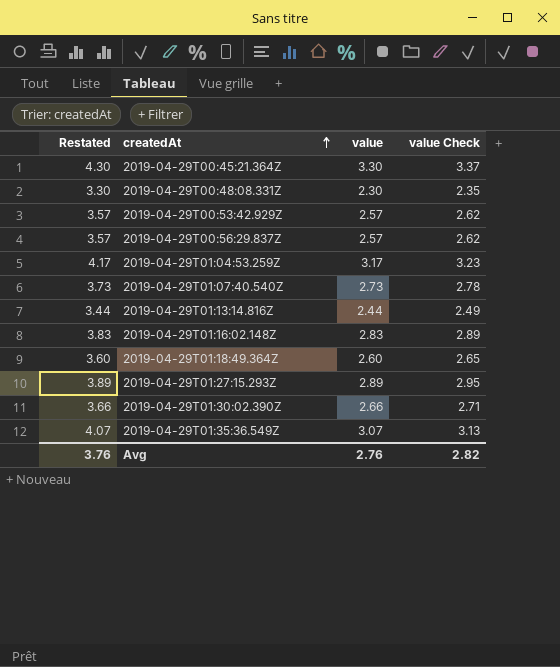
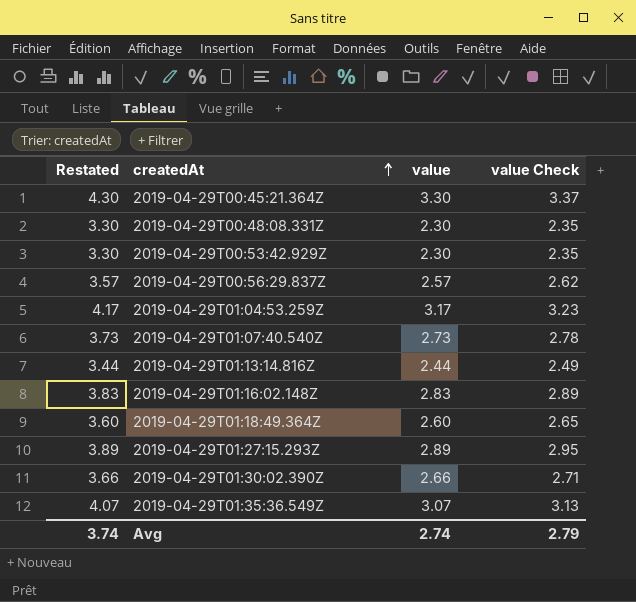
2019-04-29T00:53:42.929Z | Restated: 3.57 -> 3.30
2019-04-29T00:53:42.929Z | value: 2.57 -> 2.30
2019-04-29T00:53:42.929Z | value Check: 2.62 -> 2.35
Avg | Restated: 3.76 -> 3.74
Avg | value: 2.76 -> 2.74
Avg | value Check: 2.82 -> 2.79

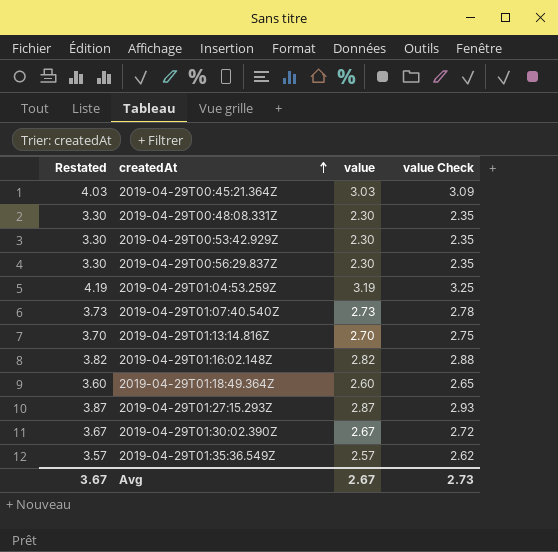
2019-04-29T00:45:21.364Z | Restated: 4.30 -> 4.03
2019-04-29T00:45:21.364Z | value: 3.30 -> 3.03
2019-04-29T00:45:21.364Z | value Check: 3.37 -> 3.09
2019-04-29T00:56:29.837Z | Restated: 3.57 -> 3.30
2019-04-29T00:56:29.837Z | value: 2.57 -> 2.30
2019-04-29T00:56:29.837Z | value Check: 2.62 -> 2.35
2019-04-29T01:04:53.259Z | Restated: 4.17 -> 4.19
2019-04-29T01:04:53.259Z | value: 3.17 -> 3.19
2019-04-29T01:04:53.259Z | value Check: 3.23 -> 3.25
2019-04-29T01:13:14.816Z | Restated: 3.44 -> 3.70
2019-04-29T01:13:14.816Z | value: 2.44 -> 2.70
2019-04-29T01:13:14.816Z | value Check: 2.49 -> 2.75
2019-04-29T01:16:02.148Z | Restated: 3.83 -> 3.82
2019-04-29T01:16:02.148Z | value: 2.83 -> 2.82
2019-04-29T01:16:02.148Z | value Check: 2.89 -> 2.88
2019-04-29T01:27:15.293Z | Restated: 3.89 -> 3.87
2019-04-29T01:27:15.293Z | value: 2.89 -> 2.87
2019-04-29T01:27:15.293Z | value Check: 2.95 -> 2.93
2019-04-29T01:30:02.390Z | Restated: 3.66 -> 3.67
2019-04-29T01:30:02.390Z | value: 2.66 -> 2.67
2019-04-29T01:30:02.390Z | value Check: 2.71 -> 2.72
2019-04-29T01:35:36.549Z | Restated: 4.07 -> 3.57
2019-04-29T01:35:36.549Z | value: 3.07 -> 2.57
2019-04-29T01:35:36.549Z | value Check: 3.13 -> 2.62
Avg | Restated: 3.74 -> 3.67
Avg | value: 2.74 -> 2.67
Avg | value Check: 2.79 -> 2.73

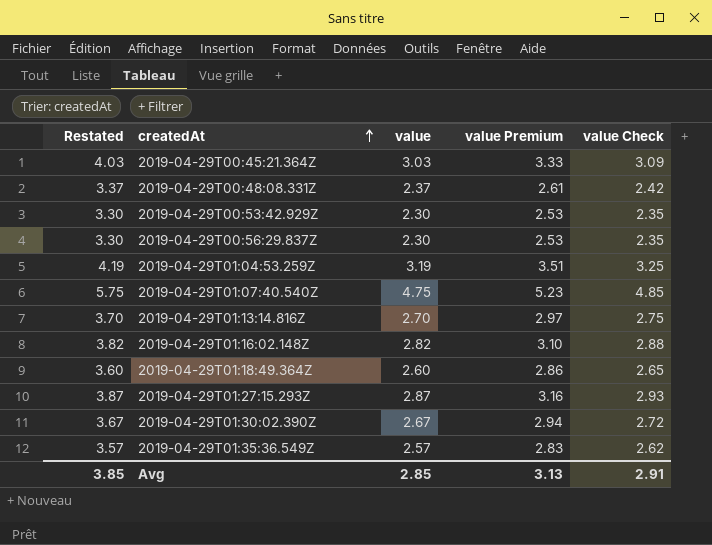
column value Premium | formula: none -> [value] * 1.1
2019-04-29T00:48:08.331Z | Restated: 3.30 -> 3.37
2019-04-29T00:48:08.331Z | value: 2.30 -> 2.37
2019-04-29T00:48:08.331Z | value Check: 2.35 -> 2.42
2019-04-29T01:07:40.540Z | Restated: 3.73 -> 5.75
2019-04-29T01:07:40.540Z | value: 2.73 -> 4.75
2019-04-29T01:07:40.540Z | value Check: 2.78 -> 4.85
Avg | Restated: 3.67 -> 3.85
Avg | value: 2.67 -> 2.85
Avg | value Check: 2.73 -> 2.91

